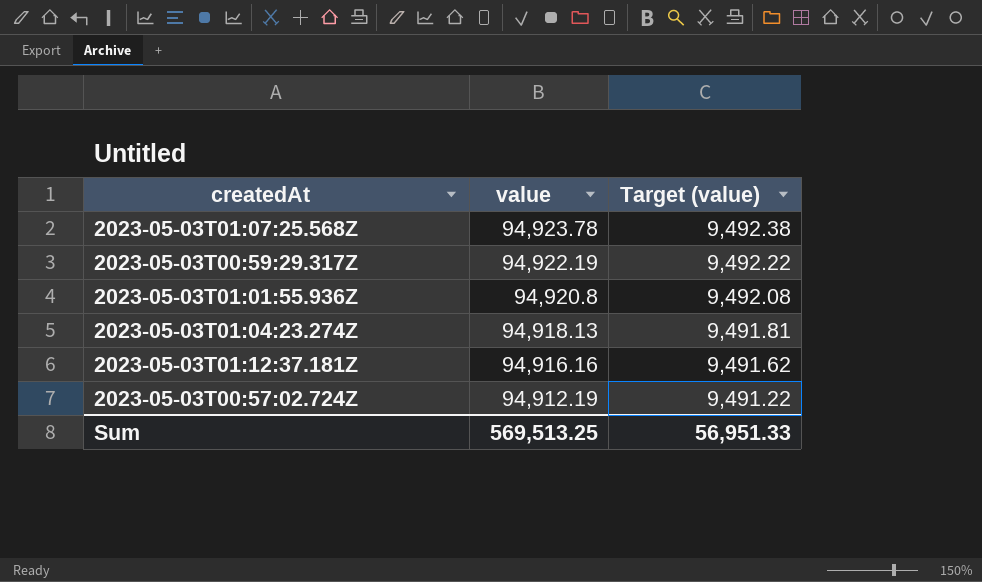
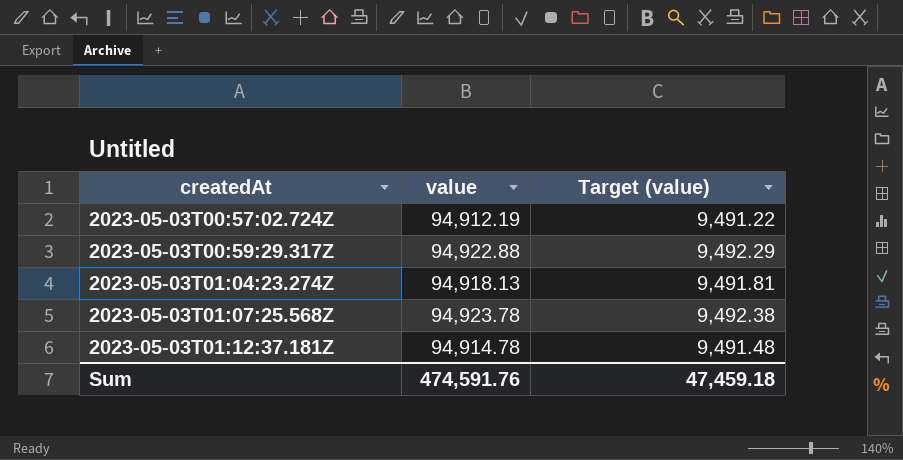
row order: value descending -> createdAt ascending
row 2023-05-03T01:01:55.936Z: 94,920.8 | 9,492.08 -> none
2023-05-03T00:59:29.317Z | value: 94,922.19 -> 94,922.88
2023-05-03T00:59:29.317Z | Target (value): 9,492.22 -> 9,492.29
2023-05-03T01:12:37.181Z | value: 94,916.16 -> 94,914.78
2023-05-03T01:12:37.181Z | Target (value): 9,491.62 -> 9,491.48
Sum | value: 569,513.25 -> 474,591.76
Sum | Target (value): 56,951.33 -> 47,459.18

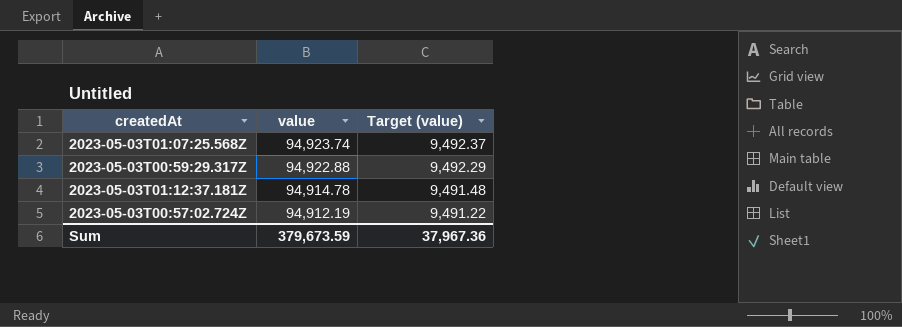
row order: createdAt ascending -> value descending
row 2023-05-03T01:04:23.274Z: 94,918.13 | 9,491.81 -> none
2023-05-03T01:07:25.568Z | value: 94,923.78 -> 94,923.74
2023-05-03T01:07:25.568Z | Target (value): 9,492.38 -> 9,492.37
Sum | value: 474,591.76 -> 379,673.59
Sum | Target (value): 47,459.18 -> 37,967.36

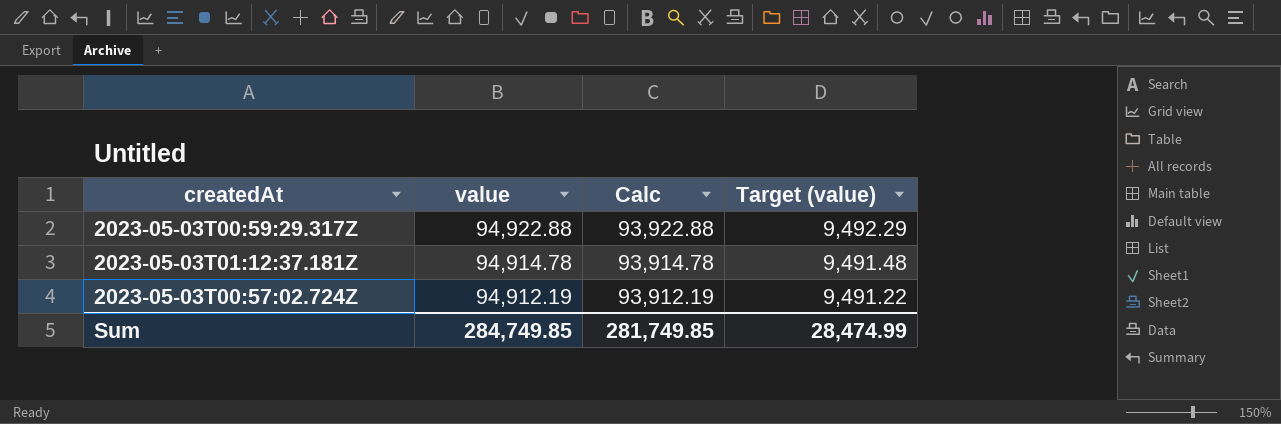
column Calc | formula: none -> [value] - 1000
row 2023-05-03T01:07:25.568Z: 94,923.74 | 9,492.37 -> none
Sum | value: 379,673.59 -> 284,749.85
Sum | Target (value): 37,967.36 -> 28,474.99

